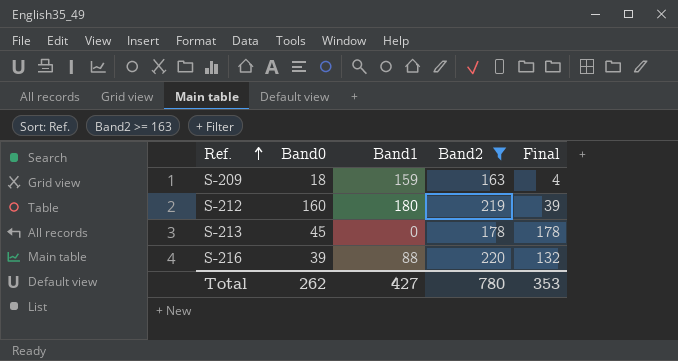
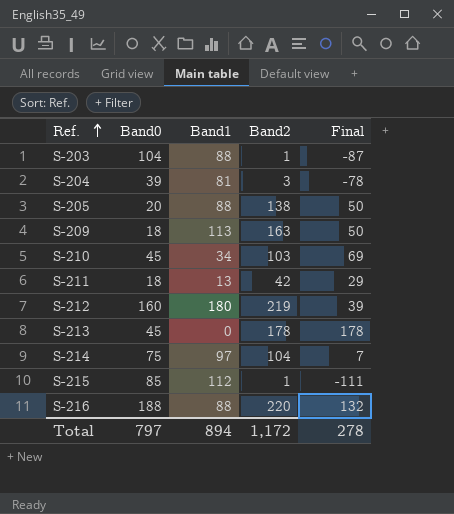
filter: Band2 >= 163 -> none
S-209 | Band1: 159 -> 113
S-209 | Final: 4 -> 50
S-216 | Band0: 39 -> 188
Total | Band0: 262 -> 797
Total | Band1: 427 -> 894
Total | Band2: 780 -> 1,172
Total | Final: 353 -> 278

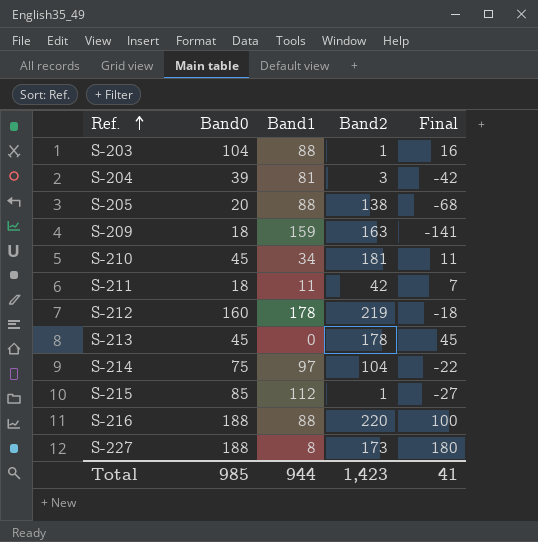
column Final | formula: [Band2] - [Band1] -> [Band0] - [Band1]
S-209 | Band1: 113 -> 159
S-210 | Band2: 103 -> 181
S-211 | Band1: 13 -> 11
S-212 | Band1: 180 -> 178
row S-227: none -> 188 | 8 | 173 | 180
Total | Band0: 797 -> 985
Total | Band1: 894 -> 944
Total | Band2: 1,172 -> 1,423
Total | Final: 278 -> 41

